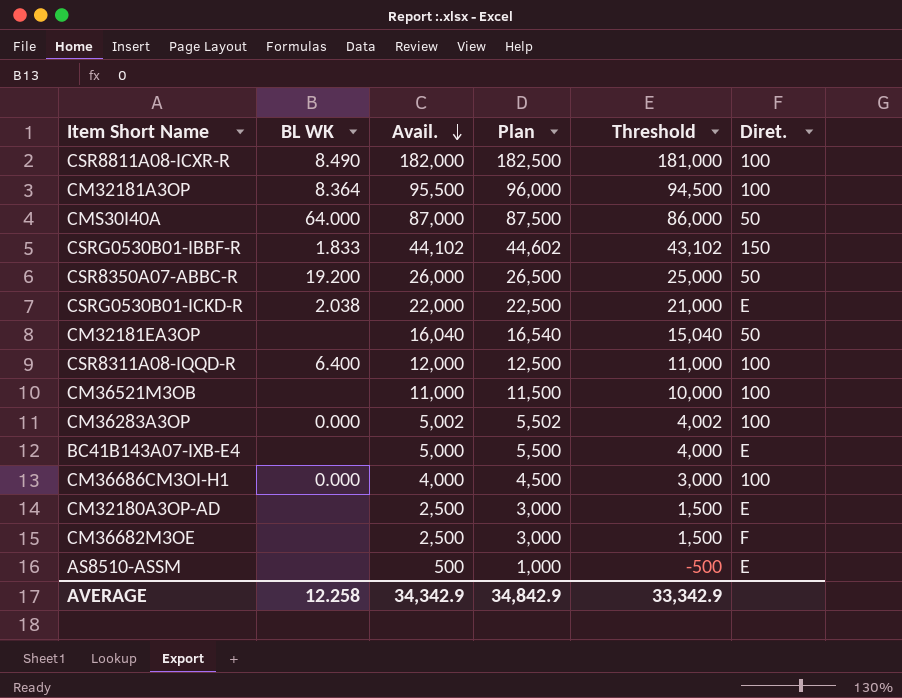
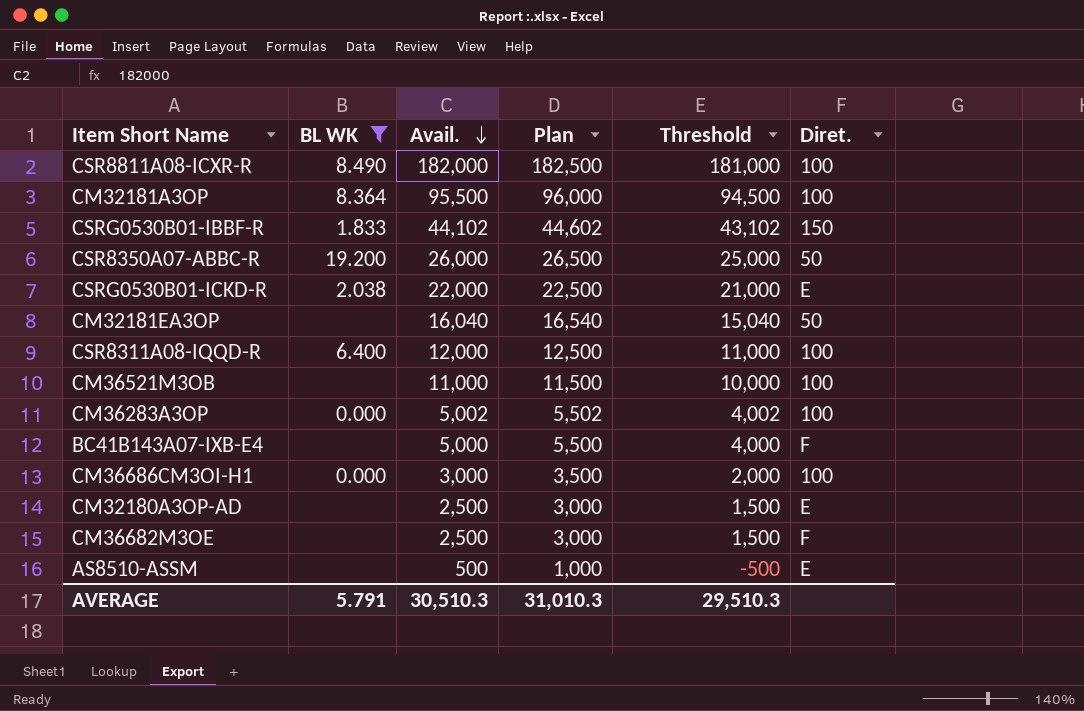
filter: none -> BL WK != 64.000
BC41B143A07-IXB-E4 | Diret.: E -> F
CM36686CM3OI-H1 | Avail.: 4,000 -> 3,000
CM36686CM3OI-H1 | Plan: 4,500 -> 3,500
CM36686CM3OI-H1 | Threshold: 3,000 -> 2,000
AVERAGE | BL WK: 12.258 -> 5.791
AVERAGE | Avail.: 34,342.9 -> 30,510.3
AVERAGE | Plan: 34,842.9 -> 31,010.3
AVERAGE | Threshold: 33,342.9 -> 29,510.3

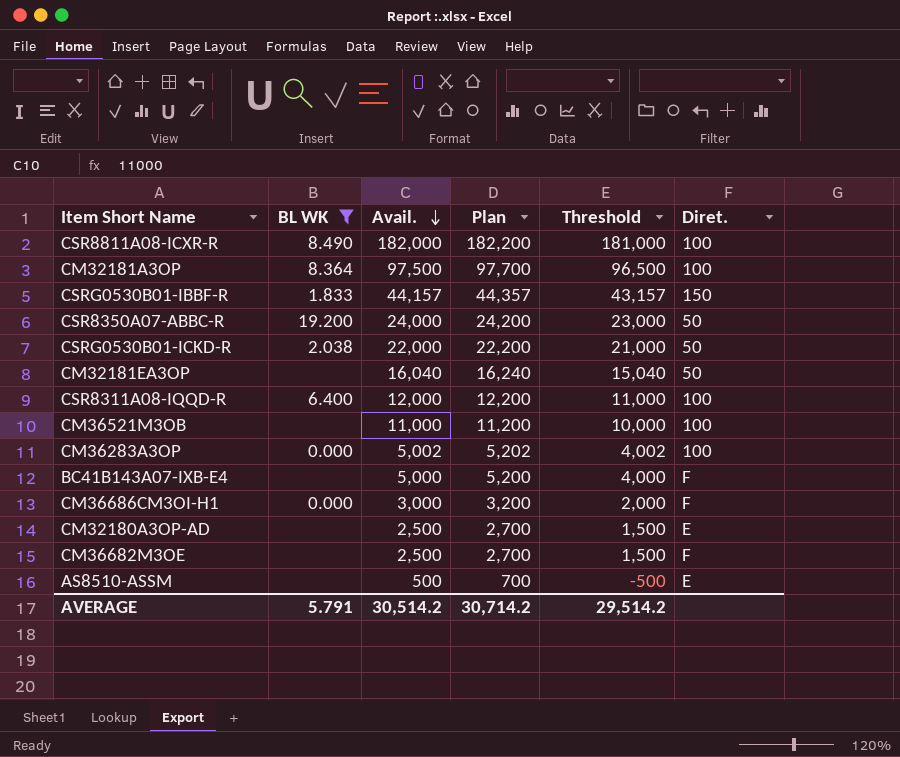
column Plan | formula: [Avail.] + 500 -> [Avail.] + 200
CM32181A3OP | Avail.: 95,500 -> 97,500
CM32181A3OP | Threshold: 94,500 -> 96,500
CSRG0530B01-IBBF-R | Avail.: 44,102 -> 44,157
CSRG0530B01-IBBF-R | Threshold: 43,102 -> 43,157
CSR8350A07-ABBC-R | Avail.: 26,000 -> 24,000
CSR8350A07-ABBC-R | Threshold: 25,000 -> 23,000
CSRG0530B01-ICKD-R | Diret.: E -> 50
CM36686CM3OI-H1 | Diret.: 100 -> F
AVERAGE | Avail.: 30,510.3 -> 30,514.2
AVERAGE | Plan: 31,010.3 -> 30,714.2
AVERAGE | Threshold: 29,510.3 -> 29,514.2

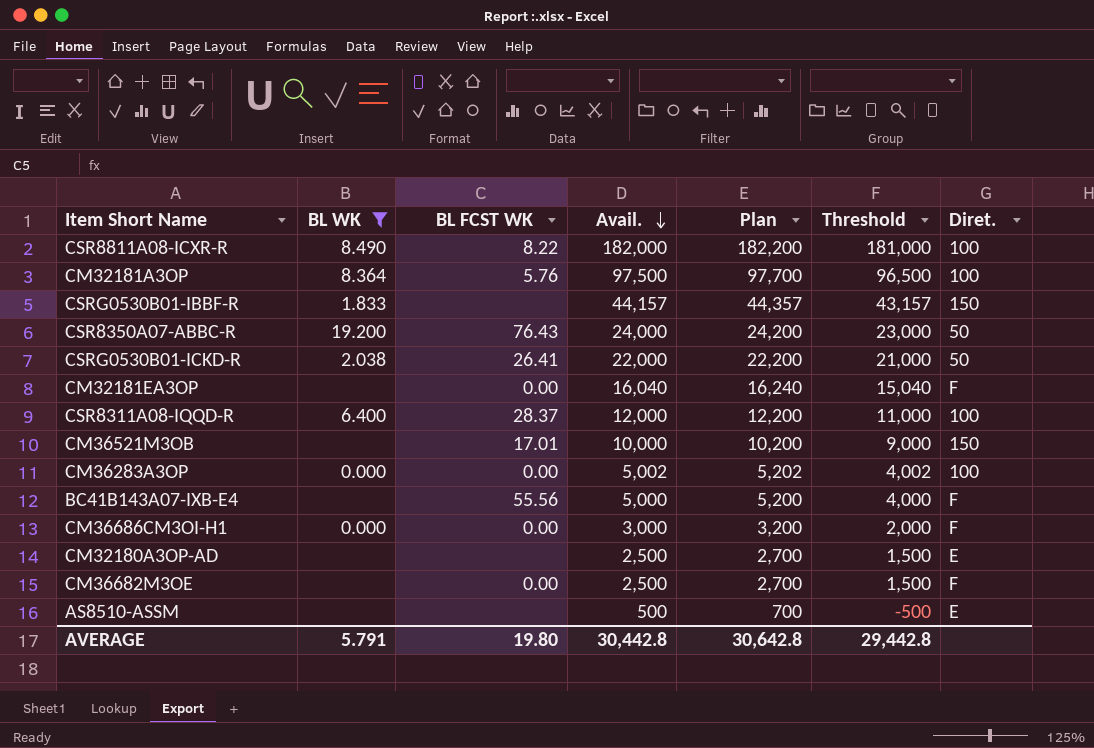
column BL FCST WK | position: none -> 3
CM32181EA3OP | Diret.: 50 -> F
CM36521M3OB | Avail.: 11,000 -> 10,000
CM36521M3OB | Plan: 11,200 -> 10,200
CM36521M3OB | Threshold: 10,000 -> 9,000
CM36521M3OB | Diret.: 100 -> 150
AVERAGE | Avail.: 30,514.2 -> 30,442.8
AVERAGE | Plan: 30,714.2 -> 30,642.8
AVERAGE | Threshold: 29,514.2 -> 29,442.8

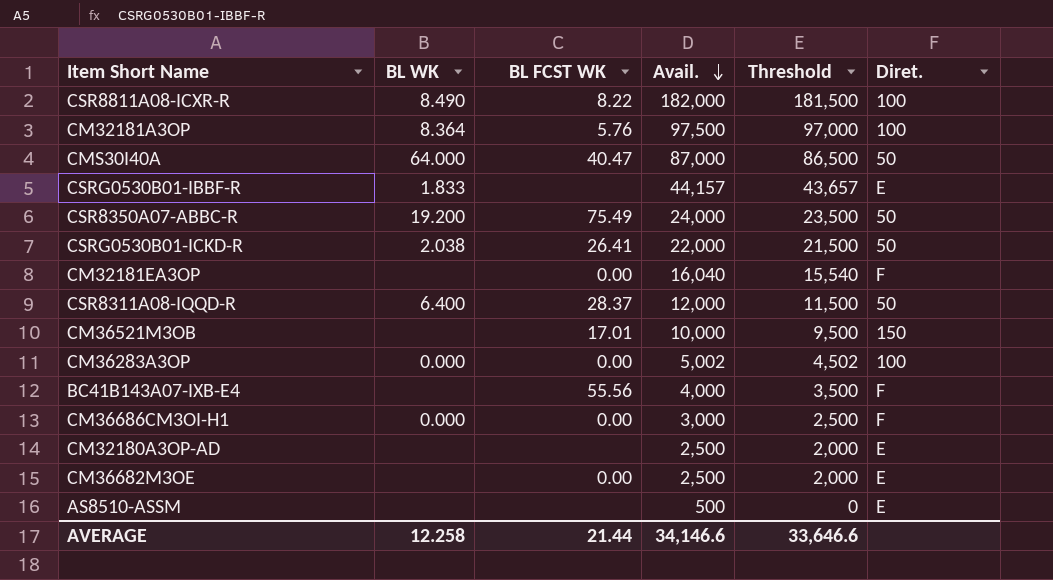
filter: BL WK != 64.000 -> none
column Plan | formula: [Avail.] + 200 -> none
column Threshold | formula: [Avail.] - 1000 -> [Avail.] - 500
CSRG0530B01-IBBF-R | Diret.: 150 -> E
CSR8350A07-ABBC-R | BL FCST WK: 76.43 -> 75.49
CSR8311A08-IQQD-R | Diret.: 100 -> 50
BC41B143A07-IXB-E4 | Avail.: 5,000 -> 4,000
CM36682M3OE | Diret.: F -> E
AVERAGE | BL WK: 5.791 -> 12.258
AVERAGE | BL FCST WK: 19.80 -> 21.44
AVERAGE | Avail.: 30,442.8 -> 34,146.6
AVERAGE | Threshold: 29,442.8 -> 33,646.6

